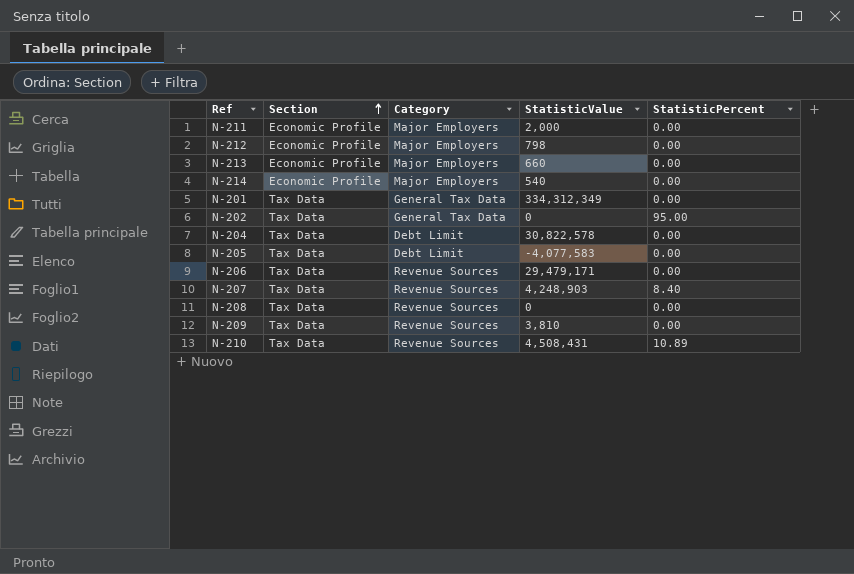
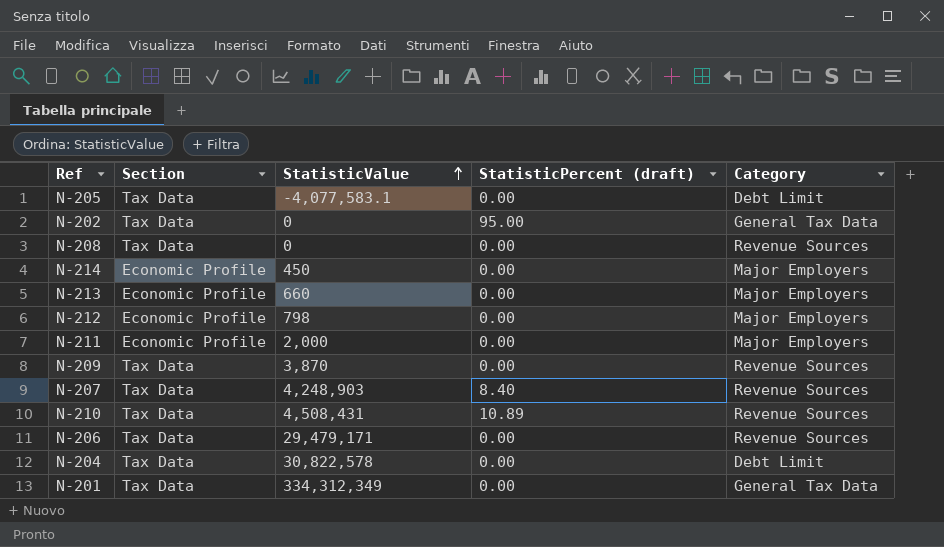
row order: Section ascending -> StatisticValue ascending
column name: StatisticPercent -> StatisticPercent (draft)
column Category | position: 3 -> 5
N-205 | StatisticValue: -4,077,583 -> -4,077,583.1
N-214 | StatisticValue: 540 -> 450
N-209 | StatisticValue: 3,810 -> 3,870

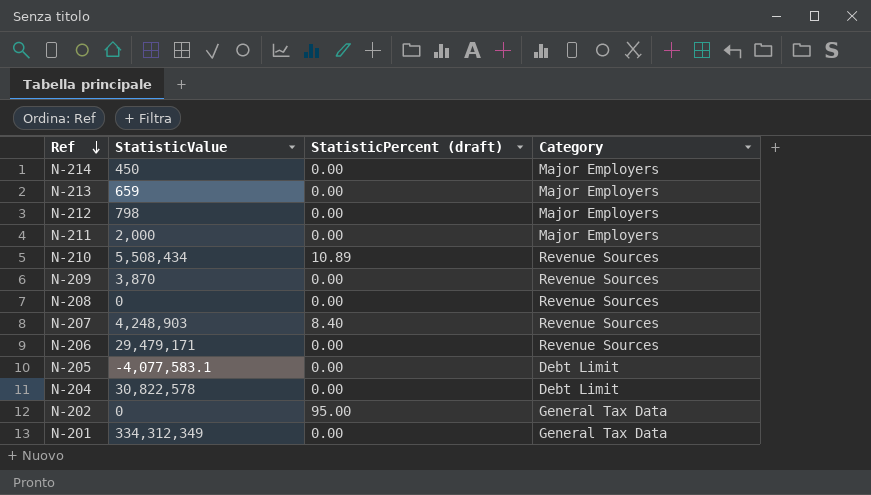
row order: StatisticValue ascending -> Ref descending
column Section | position: 2 -> none
N-213 | StatisticValue: 660 -> 659
N-210 | StatisticValue: 4,508,431 -> 5,508,434

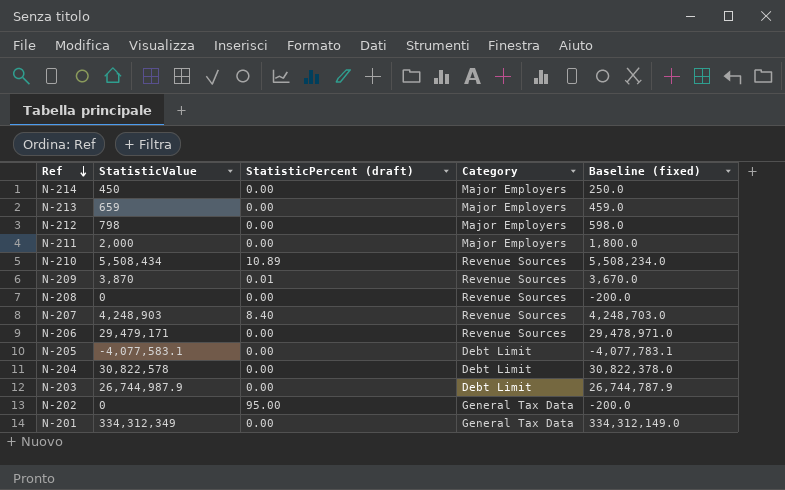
column Baseline (fixed) | formula: none -> [StatisticValue] - 200
N-209 | StatisticPercent (draft): 0.00 -> 0.01
row N-203: none -> 26,744,987.9 | 0.00 | Debt Limit | 26,744,787.9

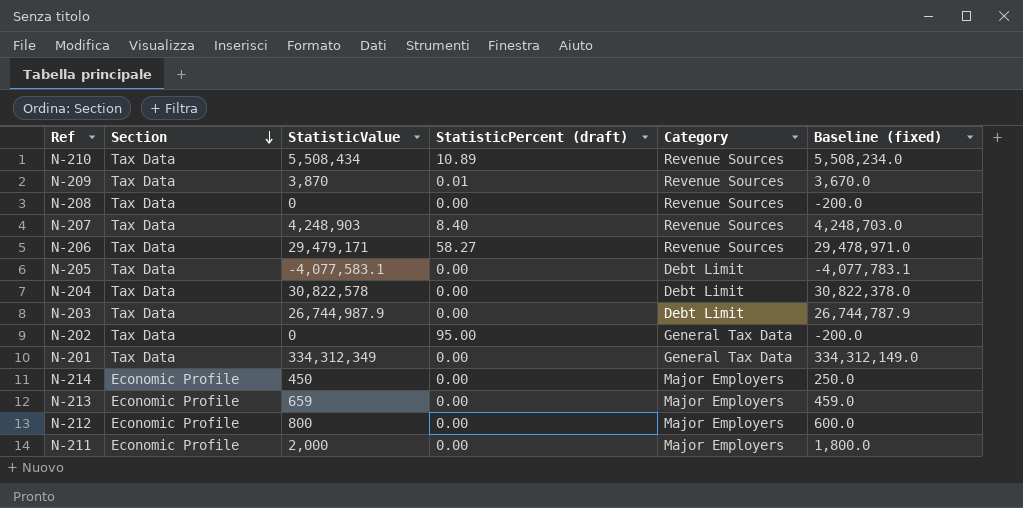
row order: Ref descending -> Section descending
column Section | position: none -> 2
N-206 | StatisticPercent (draft): 0.00 -> 58.27
N-212 | StatisticValue: 798 -> 800
N-212 | Baseline (fixed): 598.0 -> 600.0

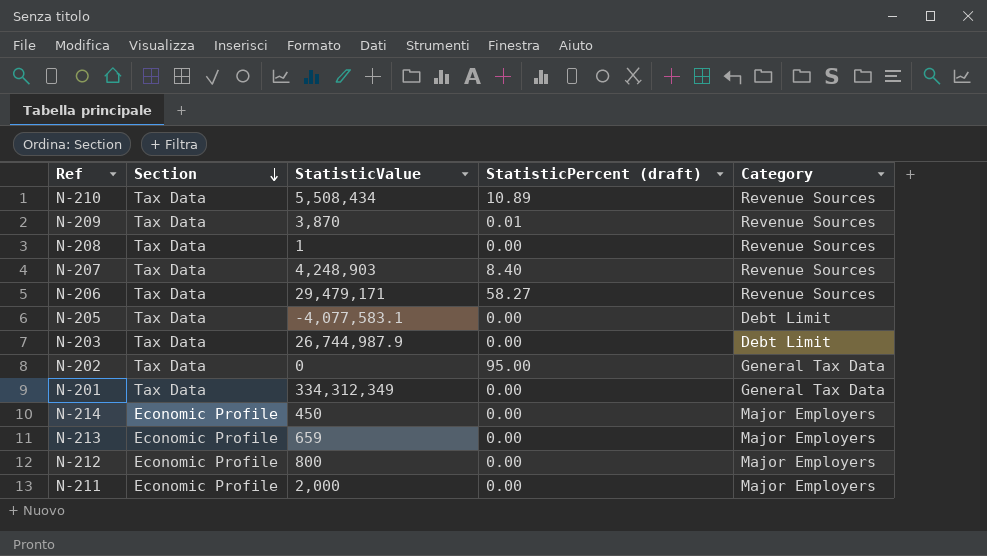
column Baseline (fixed) | formula: [StatisticValue] - 200 -> none
row N-204: Tax Data | 30,822,578 | 0.00 | Debt Limit | 30,822,378.0 -> none
N-208 | StatisticValue: 0 -> 1

